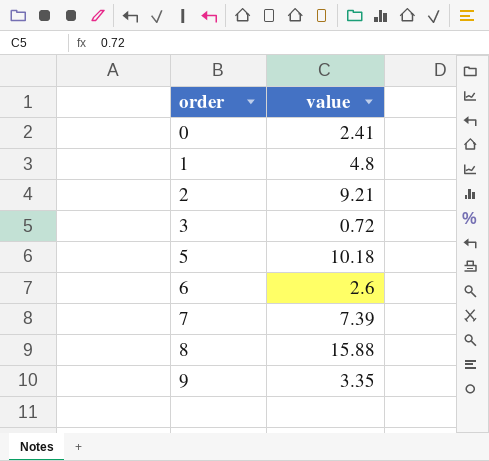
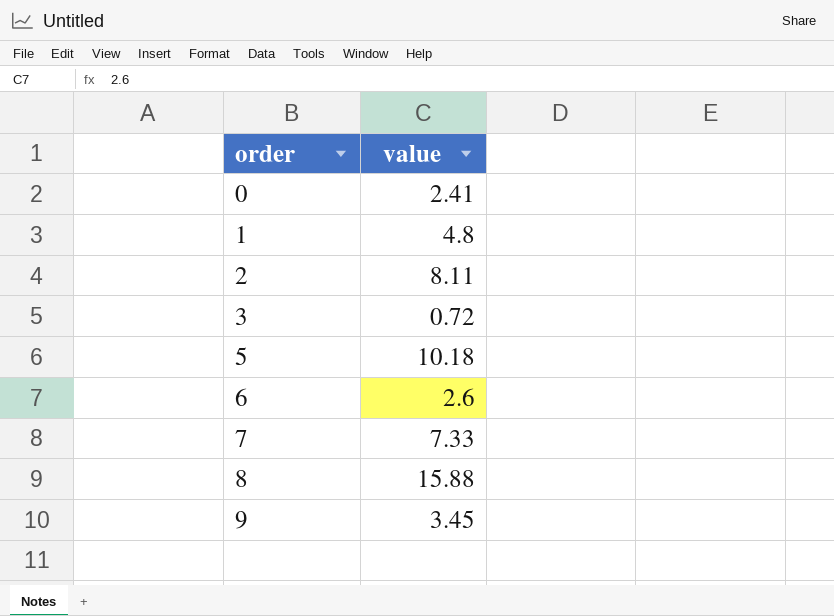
2 | value: 9.21 -> 8.11
7 | value: 7.39 -> 7.33
9 | value: 3.35 -> 3.45

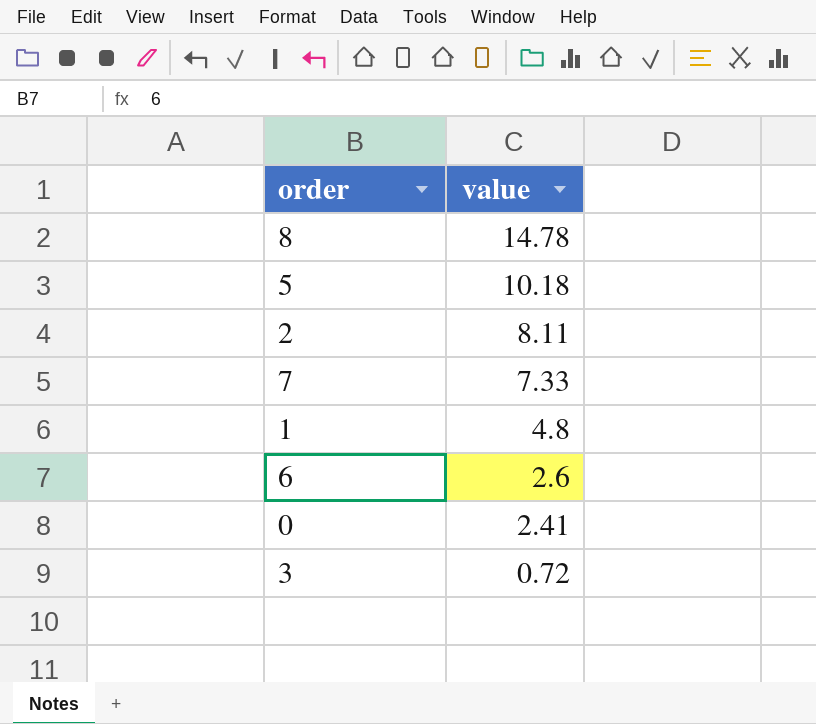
row order: order ascending -> value descending
row 9: 3.45 -> none
8 | value: 15.88 -> 14.78

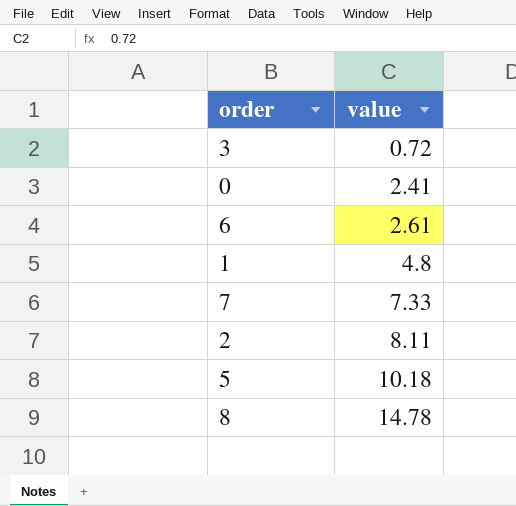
row order: value descending -> value ascending
6 | value: 2.6 -> 2.61

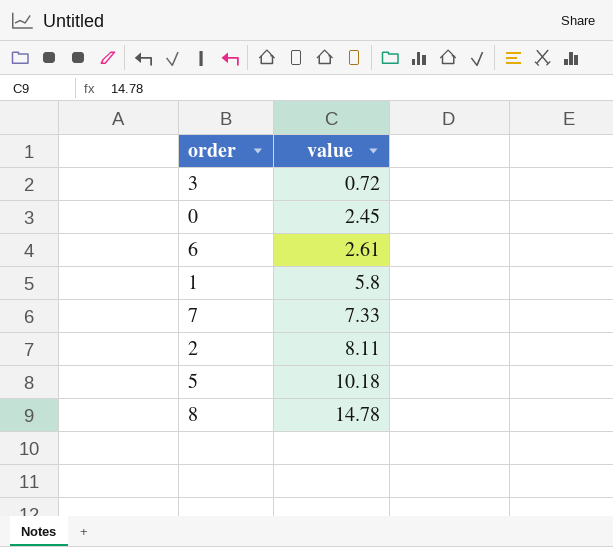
0 | value: 2.41 -> 2.45
1 | value: 4.8 -> 5.8

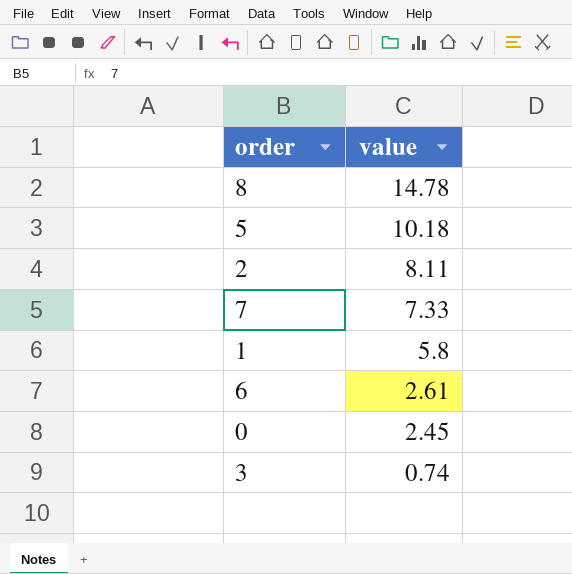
row order: value ascending -> value descending
3 | value: 0.72 -> 0.74

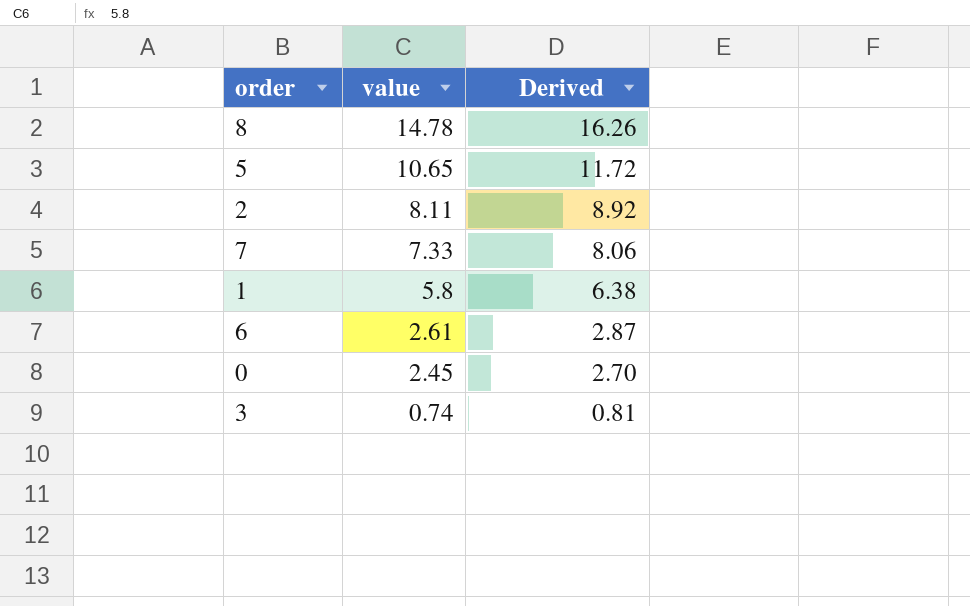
column Derived | formula: none -> [value] * 1.1
5 | value: 10.18 -> 10.65

